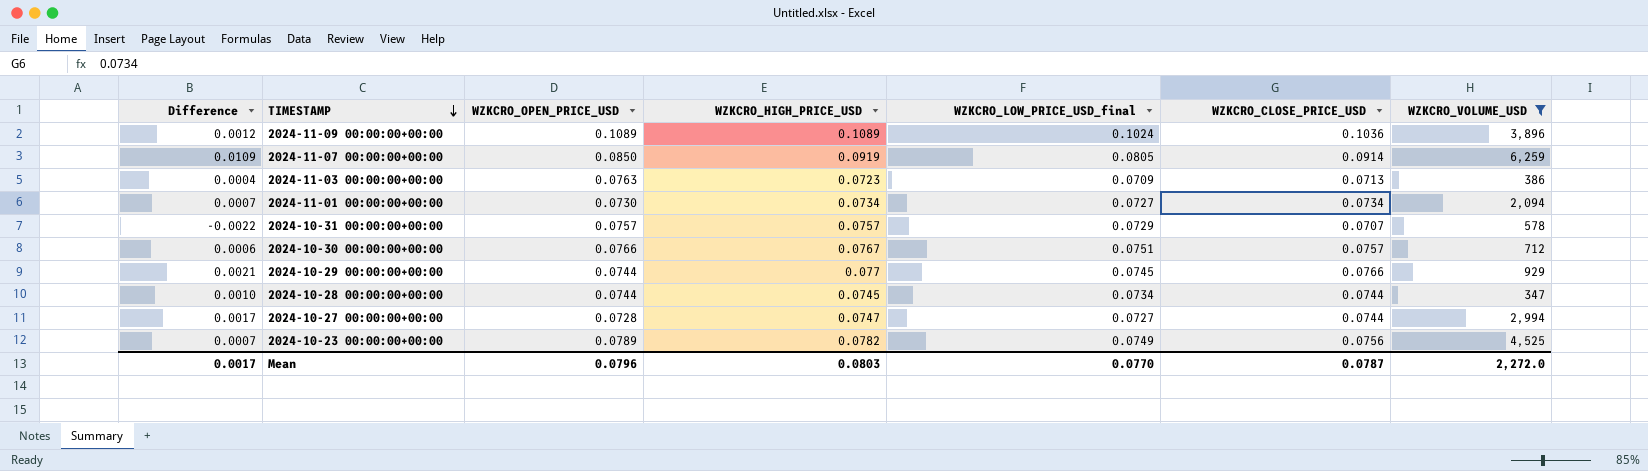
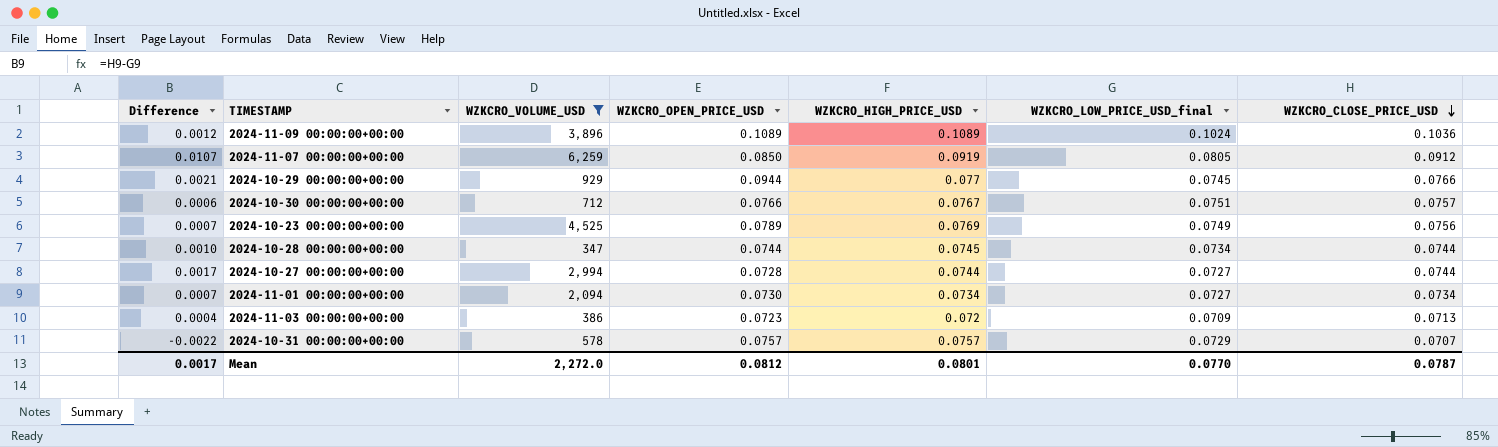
row order: TIMESTAMP descending -> WZKCRO_CLOSE_PRICE_USD descending
column WZKCRO_VOLUME_USD | position: 7 -> 3
2024-11-07 00:00:00+00:00 | Difference: 0.0109 -> 0.0107
2024-11-07 00:00:00+00:00 | WZKCRO_CLOSE_PRICE_USD: 0.0914 -> 0.0912
2024-10-29 00:00:00+00:00 | WZKCRO_OPEN_PRICE_USD: 0.0744 -> 0.0944
2024-10-23 00:00:00+00:00 | WZKCRO_HIGH_PRICE_USD: 0.0782 -> 0.0769
2024-10-27 00:00:00+00:00 | WZKCRO_HIGH_PRICE_USD: 0.0747 -> 0.0744
2024-11-03 00:00:00+00:00 | WZKCRO_OPEN_PRICE_USD: 0.0763 -> 0.0723
2024-11-03 00:00:00+00:00 | WZKCRO_HIGH_PRICE_USD: 0.0723 -> 0.072
Mean | WZKCRO_OPEN_PRICE_USD: 0.0796 -> 0.0812
Mean | WZKCRO_HIGH_PRICE_USD: 0.0803 -> 0.0801

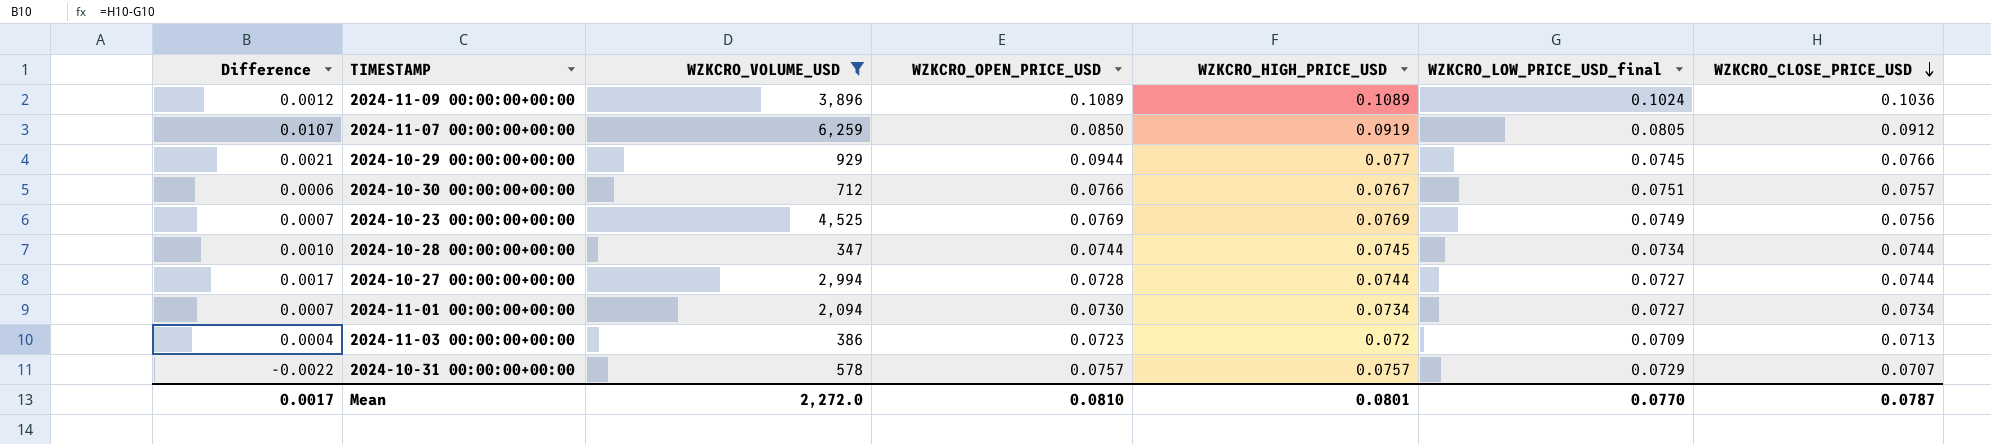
2024-10-23 00:00:00+00:00 | WZKCRO_OPEN_PRICE_USD: 0.0789 -> 0.0769
Mean | WZKCRO_OPEN_PRICE_USD: 0.0812 -> 0.0810

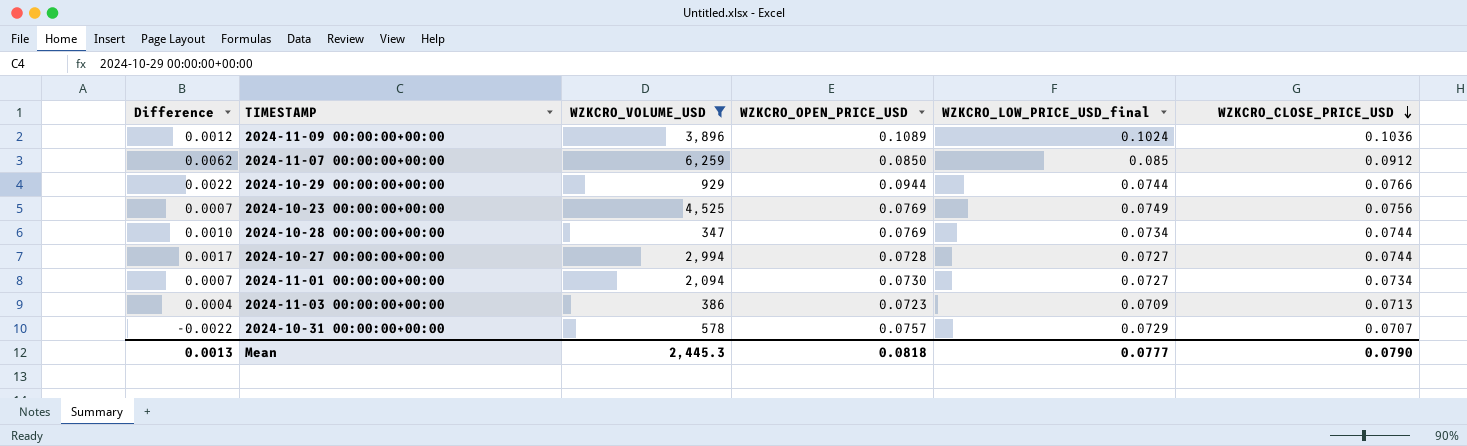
column WZKCRO_HIGH_PRICE_USD | position: 5 -> none
row 2024-10-30 00:00:00+00:00: 0.0006 | 712 | 0.0766 | 0.0767 | 0.0751 | 0.0757 -> none
2024-11-07 00:00:00+00:00 | Difference: 0.0107 -> 0.0062
2024-11-07 00:00:00+00:00 | WZKCRO_LOW_PRICE_USD_final: 0.0805 -> 0.085
2024-10-29 00:00:00+00:00 | Difference: 0.0021 -> 0.0022
2024-10-29 00:00:00+00:00 | WZKCRO_LOW_PRICE_USD_final: 0.0745 -> 0.0744
2024-10-28 00:00:00+00:00 | WZKCRO_OPEN_PRICE_USD: 0.0744 -> 0.0769
Mean | Difference: 0.0017 -> 0.0013
Mean | WZKCRO_VOLUME_USD: 2,272.0 -> 2,445.3
Mean | WZKCRO_OPEN_PRICE_USD: 0.0810 -> 0.0818
Mean | WZKCRO_LOW_PRICE_USD_final: 0.0770 -> 0.0777
Mean | WZKCRO_CLOSE_PRICE_USD: 0.0787 -> 0.0790

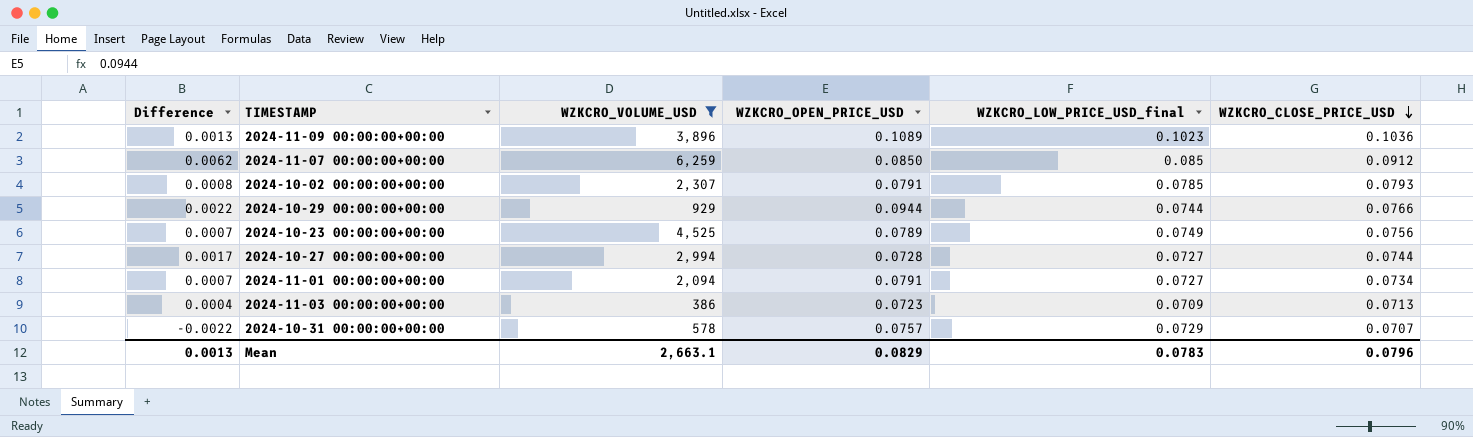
row 2024-10-28 00:00:00+00:00: 0.0010 | 347 | 0.0769 | 0.0734 | 0.0744 -> none
2024-11-09 00:00:00+00:00 | Difference: 0.0012 -> 0.0013
2024-11-09 00:00:00+00:00 | WZKCRO_LOW_PRICE_USD_final: 0.1024 -> 0.1023
row 2024-10-02 00:00:00+00:00: none -> 0.0008 | 2,307 | 0.0791 | 0.0785 | 0.0793
2024-10-23 00:00:00+00:00 | WZKCRO_OPEN_PRICE_USD: 0.0769 -> 0.0789
2024-11-01 00:00:00+00:00 | WZKCRO_OPEN_PRICE_USD: 0.0730 -> 0.0791
Mean | WZKCRO_VOLUME_USD: 2,445.3 -> 2,663.1
Mean | WZKCRO_OPEN_PRICE_USD: 0.0818 -> 0.0829
Mean | WZKCRO_LOW_PRICE_USD_final: 0.0777 -> 0.0783
Mean | WZKCRO_CLOSE_PRICE_USD: 0.0790 -> 0.0796

